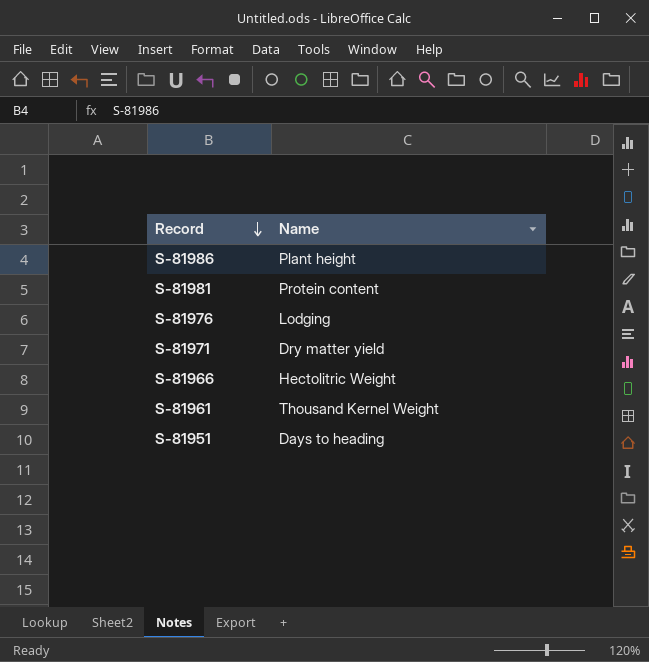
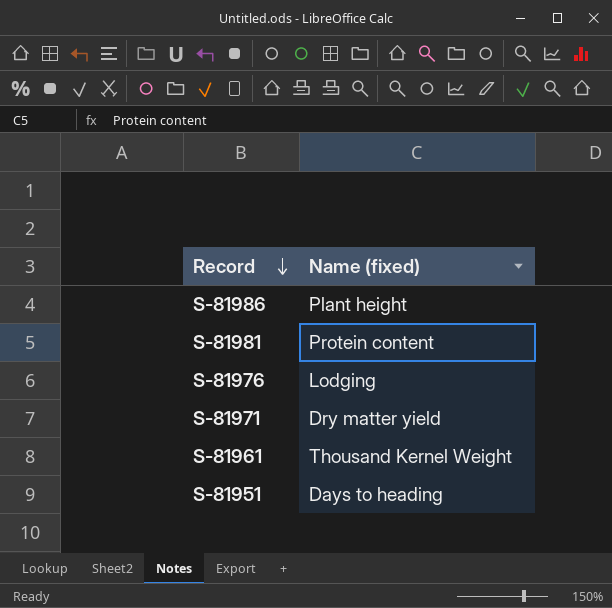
column name: Name -> Name (fixed)
row S-81966: Hectolitric Weight -> none

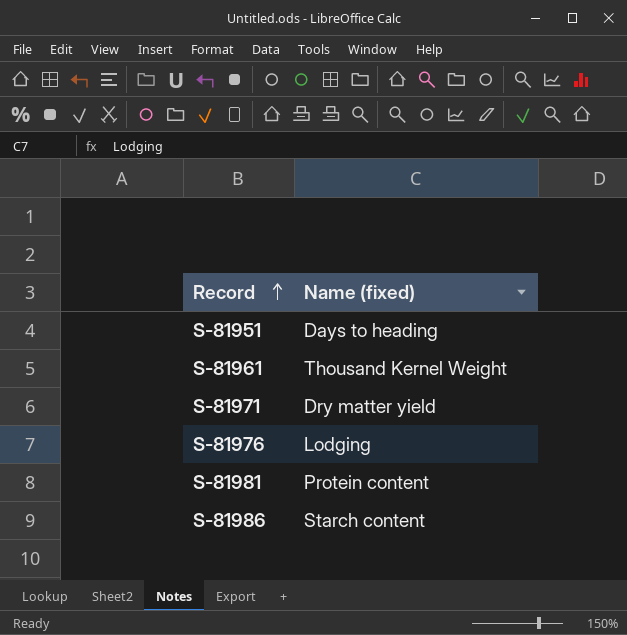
row order: Record descending -> Record ascending
S-81986 | Name (fixed): Plant height -> Starch content

